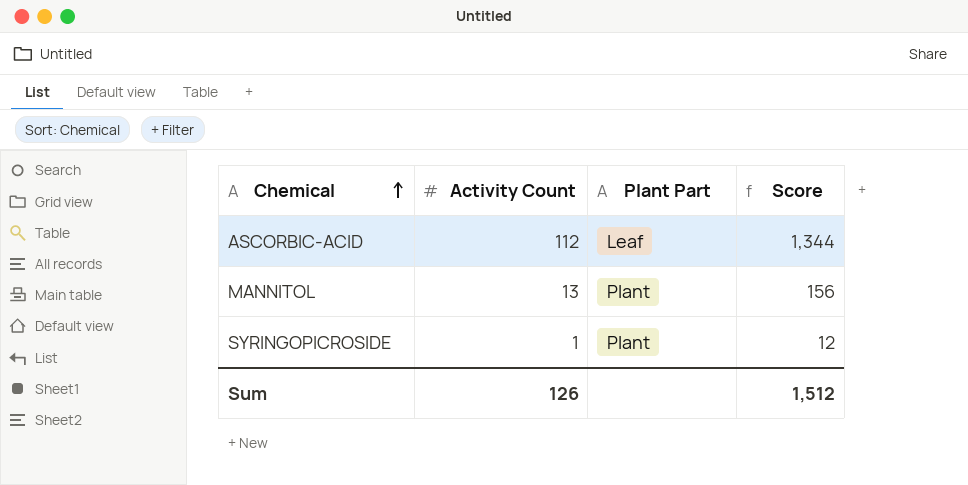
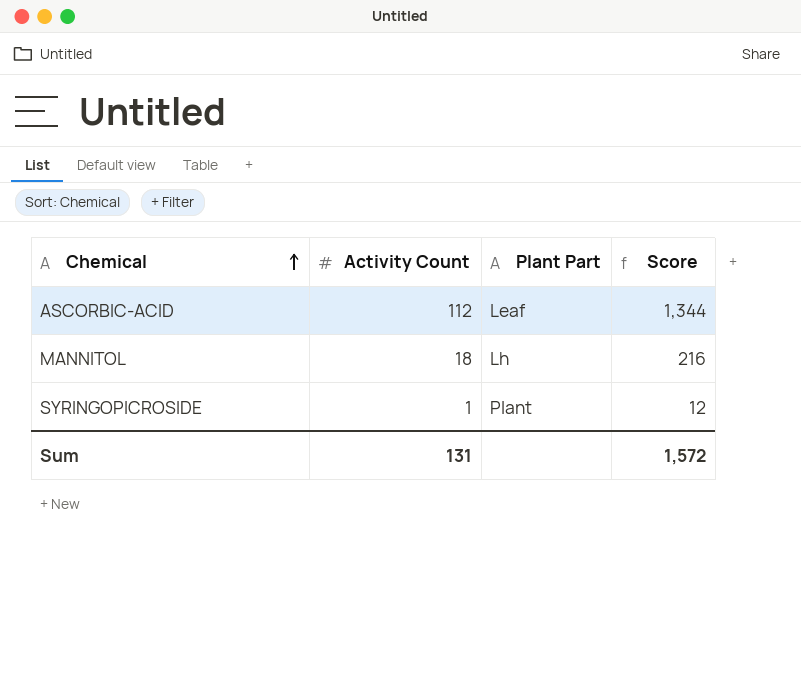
MANNITOL | Activity Count: 13 -> 18
MANNITOL | Plant Part: Plant -> Lh
MANNITOL | Score: 156 -> 216
Sum | Activity Count: 126 -> 131
Sum | Score: 1,512 -> 1,572

